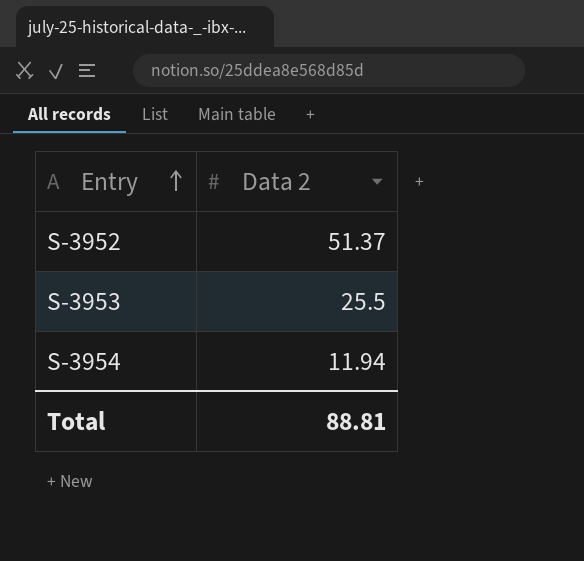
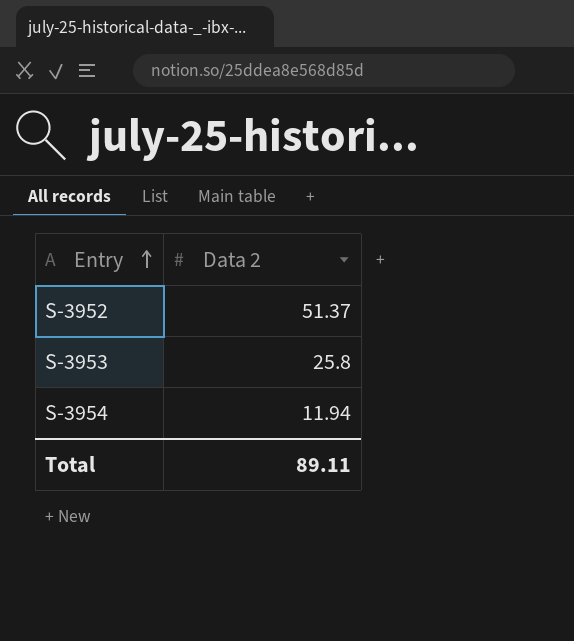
S-3953 | Data 2: 25.5 -> 25.8
Total | Data 2: 88.81 -> 89.11

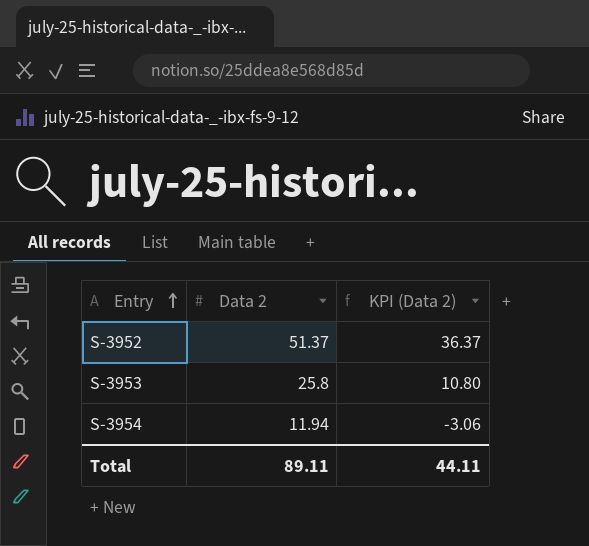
column KPI (Data 2) | formula: none -> [Data 2] - 15

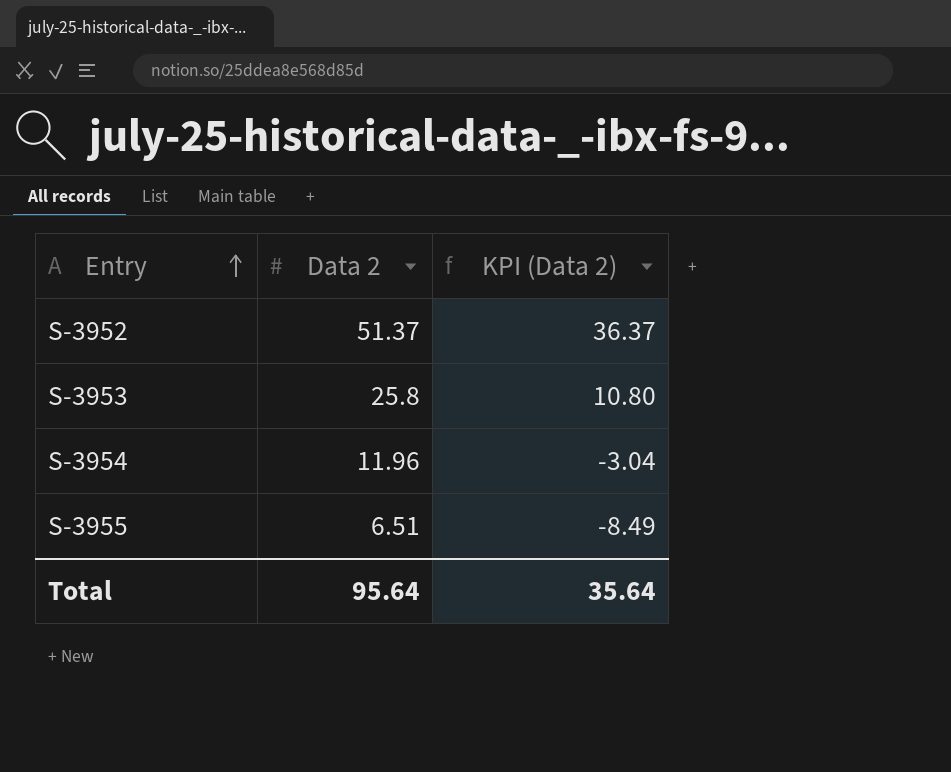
S-3954 | Data 2: 11.94 -> 11.96
S-3954 | KPI (Data 2): -3.06 -> -3.04
row S-3955: none -> 6.51 | -8.49
Total | Data 2: 89.11 -> 95.64
Total | KPI (Data 2): 44.11 -> 35.64

